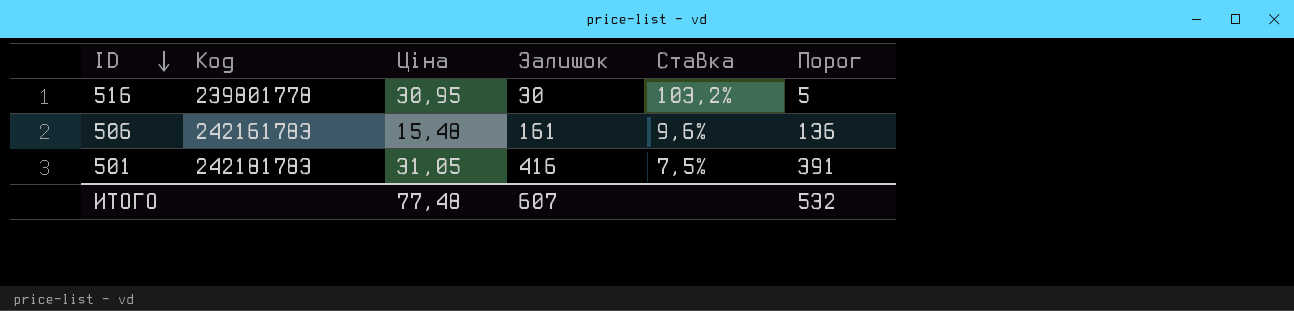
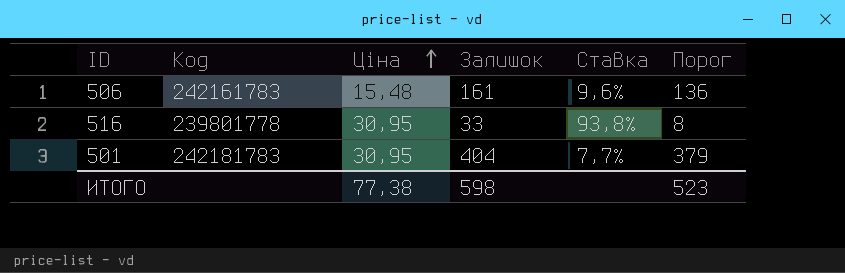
row order: ID descending -> Ціна ascending
516 | Залишок: 30 -> 33
516 | Ставка: 103,2% -> 93,8%
516 | Порог: 5 -> 8
501 | Ціна: 31,05 -> 30,95
501 | Залишок: 416 -> 404
501 | Ставка: 7,5% -> 7,7%
501 | Порог: 391 -> 379
ИТОГО | Ціна: 77,48 -> 77,38
ИТОГО | Залишок: 607 -> 598
ИТОГО | Порог: 532 -> 523

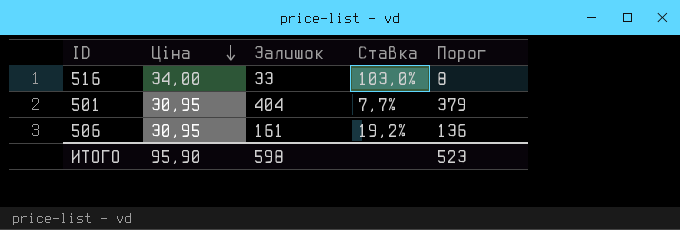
row order: Ціна ascending -> Ціна descending
column Код | position: 2 -> none
516 | Ціна: 30,95 -> 34,00
516 | Ставка: 93,8% -> 103,0%
506 | Ціна: 15,48 -> 30,95
506 | Ставка: 9,6% -> 19,2%
ИТОГО | Ціна: 77,38 -> 95,90

